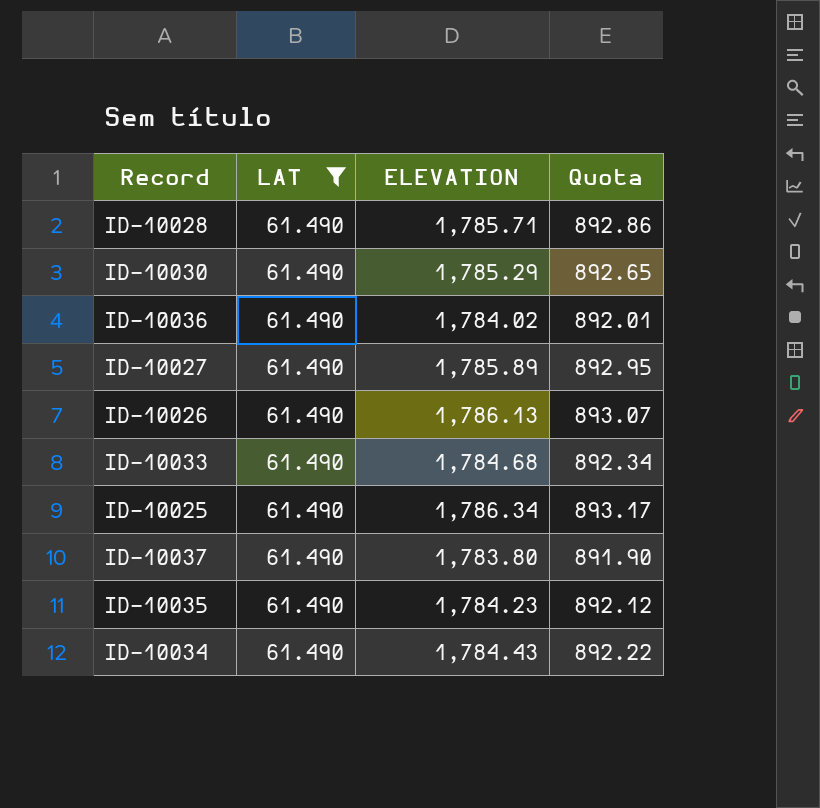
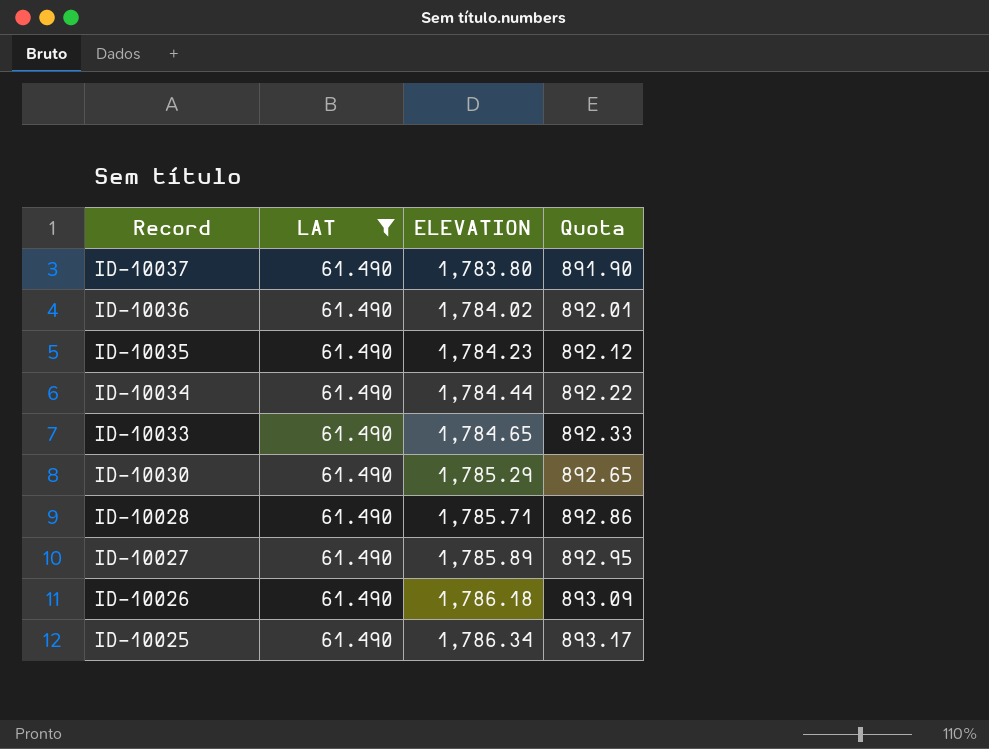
row order: none -> Record descending
ID-10034 | ELEVATION: 1,784.43 -> 1,784.44
ID-10033 | ELEVATION: 1,784.68 -> 1,784.65
ID-10033 | Quota: 892.34 -> 892.33
ID-10026 | ELEVATION: 1,786.13 -> 1,786.18
ID-10026 | Quota: 893.07 -> 893.09

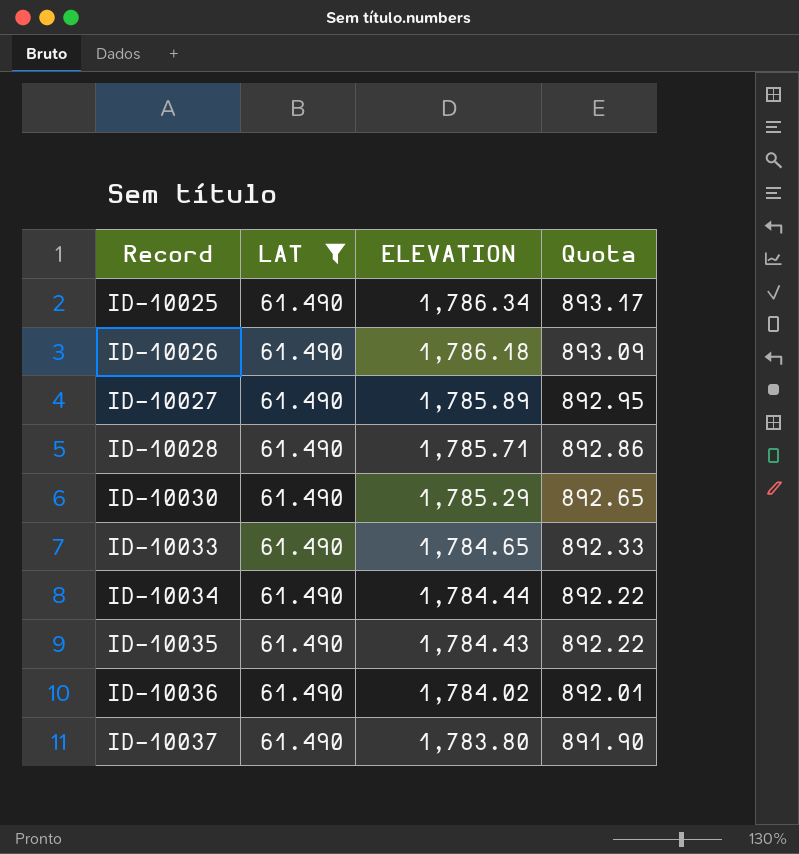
row order: Record descending -> Record ascending
ID-10035 | ELEVATION: 1,784.23 -> 1,784.43
ID-10035 | Quota: 892.12 -> 892.22

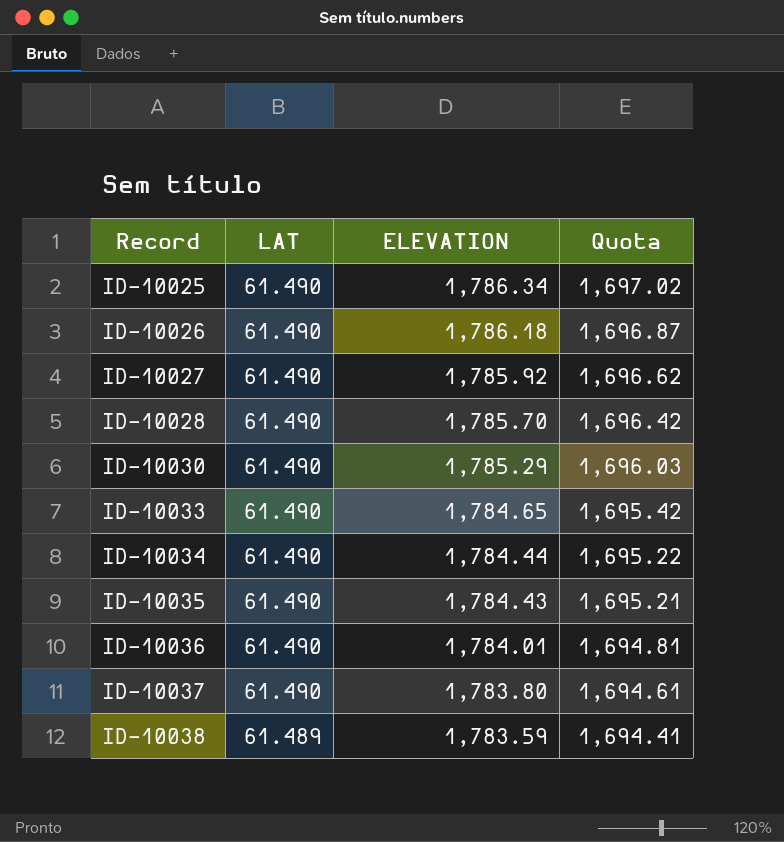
filter: LAT = 61.490 -> none
column Quota | formula: [ELEVATION] * 0.5 -> [ELEVATION] * 0.95
ID-10027 | ELEVATION: 1,785.89 -> 1,785.92
ID-10028 | ELEVATION: 1,785.71 -> 1,785.70
ID-10036 | ELEVATION: 1,784.02 -> 1,784.01

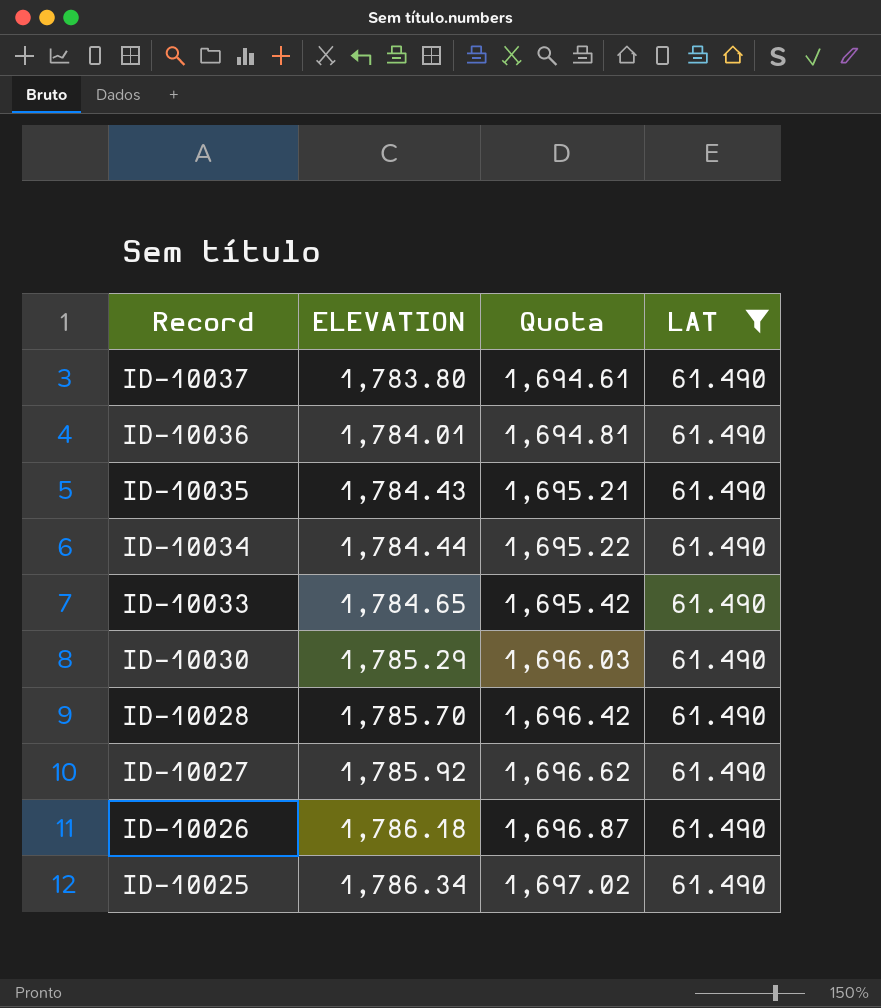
filter: none -> LAT = 61.490
row order: Record ascending -> Record descending
column LAT | position: 2 -> 4

